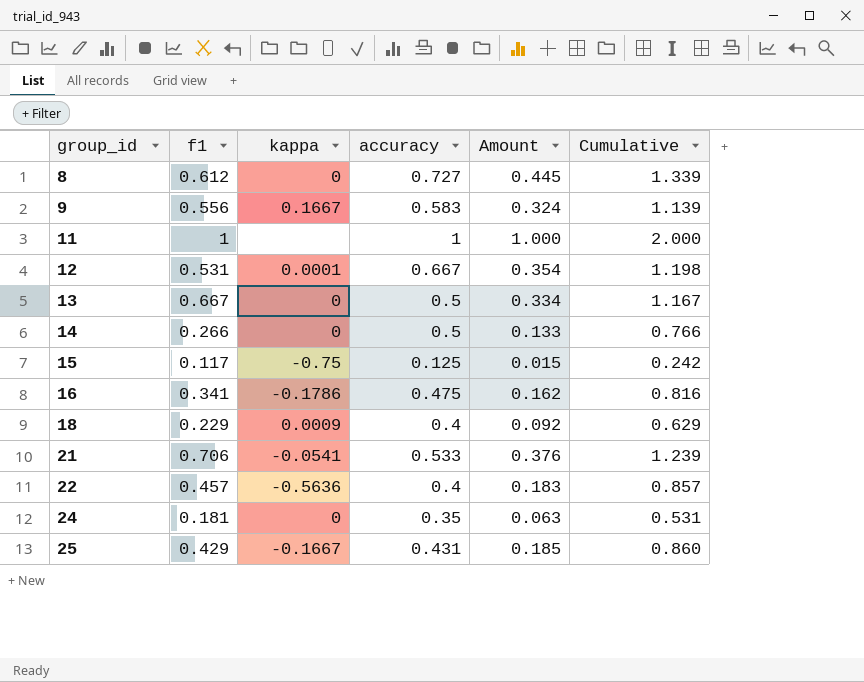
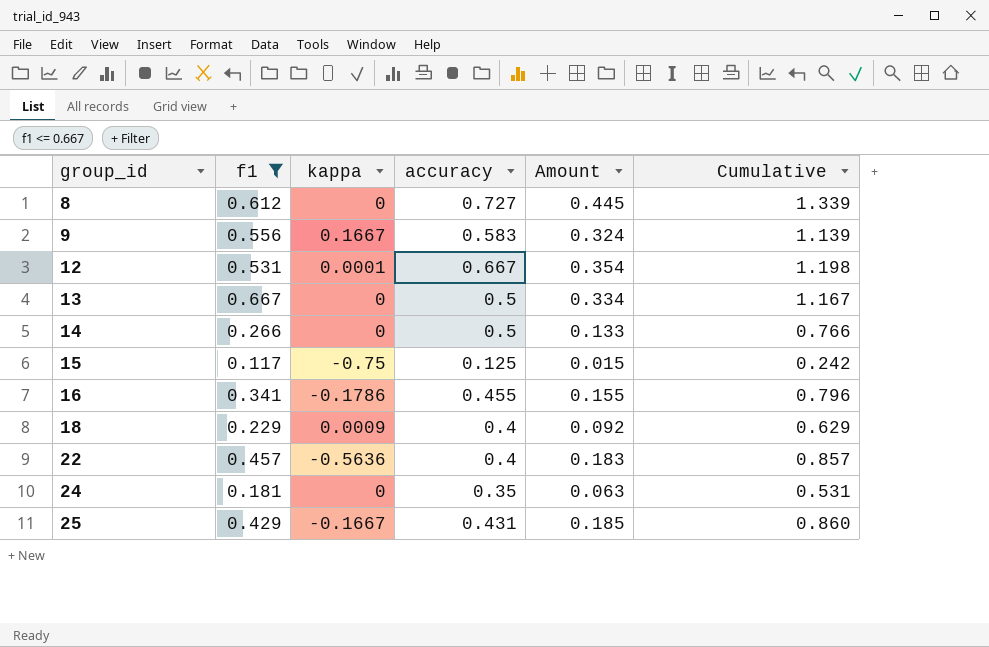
filter: none -> f1 <= 0.667
16 | accuracy: 0.475 -> 0.455
16 | Amount: 0.162 -> 0.155
16 | Cumulative: 0.816 -> 0.796

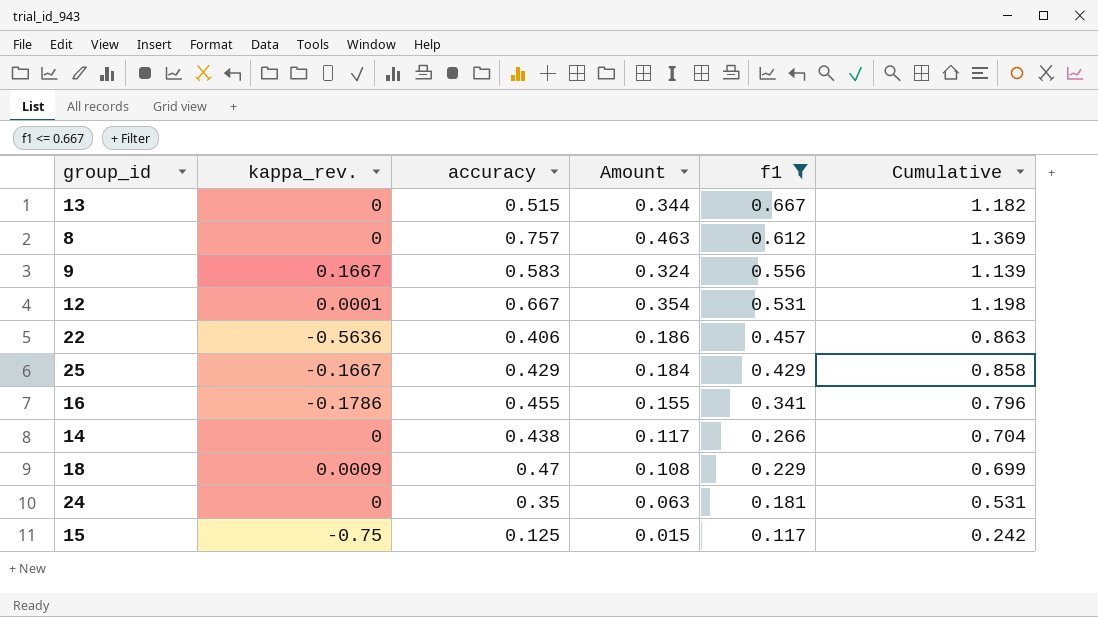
row order: group_id ascending -> f1 descending
column name: kappa -> kappa_rev.
column f1 | position: 2 -> 5
13 | accuracy: 0.5 -> 0.515
13 | Amount: 0.334 -> 0.344
13 | Cumulative: 1.167 -> 1.182
8 | accuracy: 0.727 -> 0.757
8 | Amount: 0.445 -> 0.463
8 | Cumulative: 1.339 -> 1.369
22 | accuracy: 0.4 -> 0.406
22 | Amount: 0.183 -> 0.186
22 | Cumulative: 0.857 -> 0.863
25 | accuracy: 0.431 -> 0.429
25 | Amount: 0.185 -> 0.184
25 | Cumulative: 0.860 -> 0.858
14 | accuracy: 0.5 -> 0.438
14 | Amount: 0.133 -> 0.117
14 | Cumulative: 0.766 -> 0.704
18 | accuracy: 0.4 -> 0.47
18 | Amount: 0.092 -> 0.108
18 | Cumulative: 0.629 -> 0.699

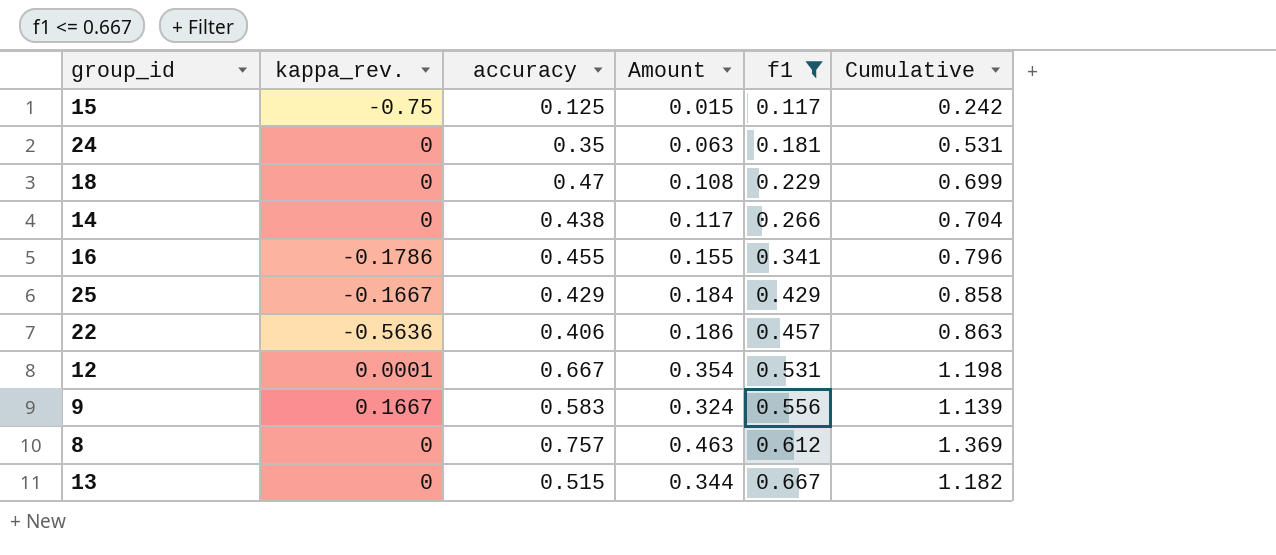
row order: f1 descending -> f1 ascending
18 | kappa_rev.: 0.0009 -> 0

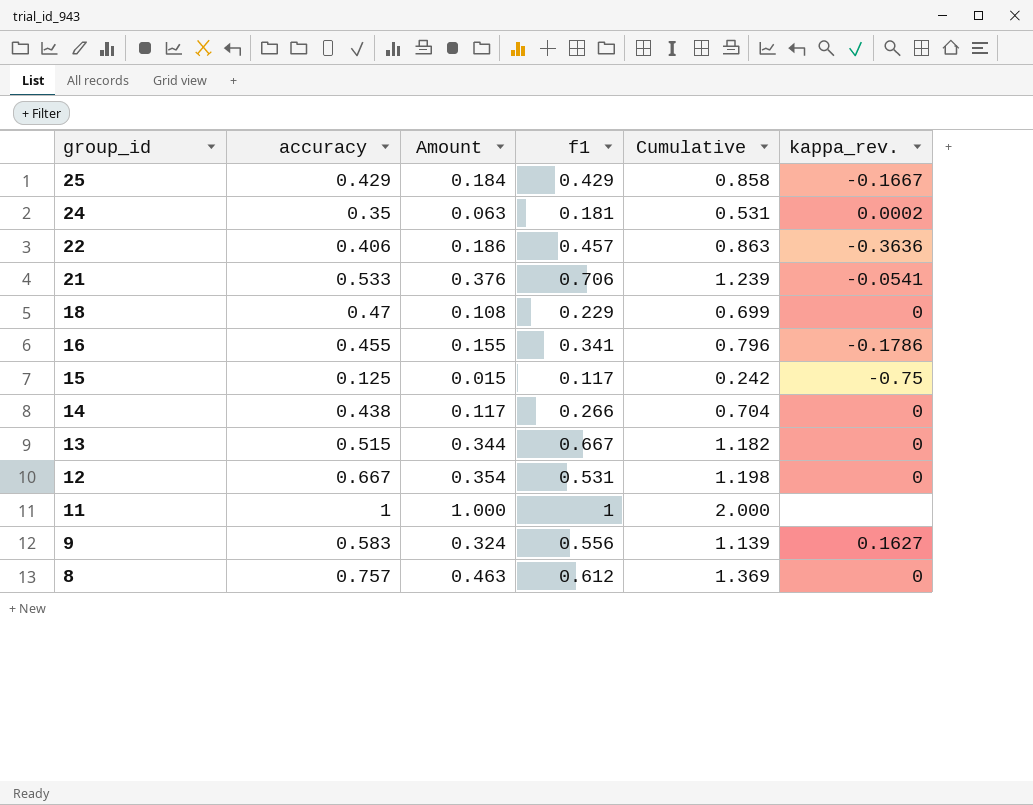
filter: f1 <= 0.667 -> none
row order: f1 ascending -> group_id descending
column kappa_rev. | position: 2 -> 6
24 | kappa_rev.: 0 -> 0.0002
22 | kappa_rev.: -0.5636 -> -0.3636
12 | kappa_rev.: 0.0001 -> 0
9 | kappa_rev.: 0.1667 -> 0.1627

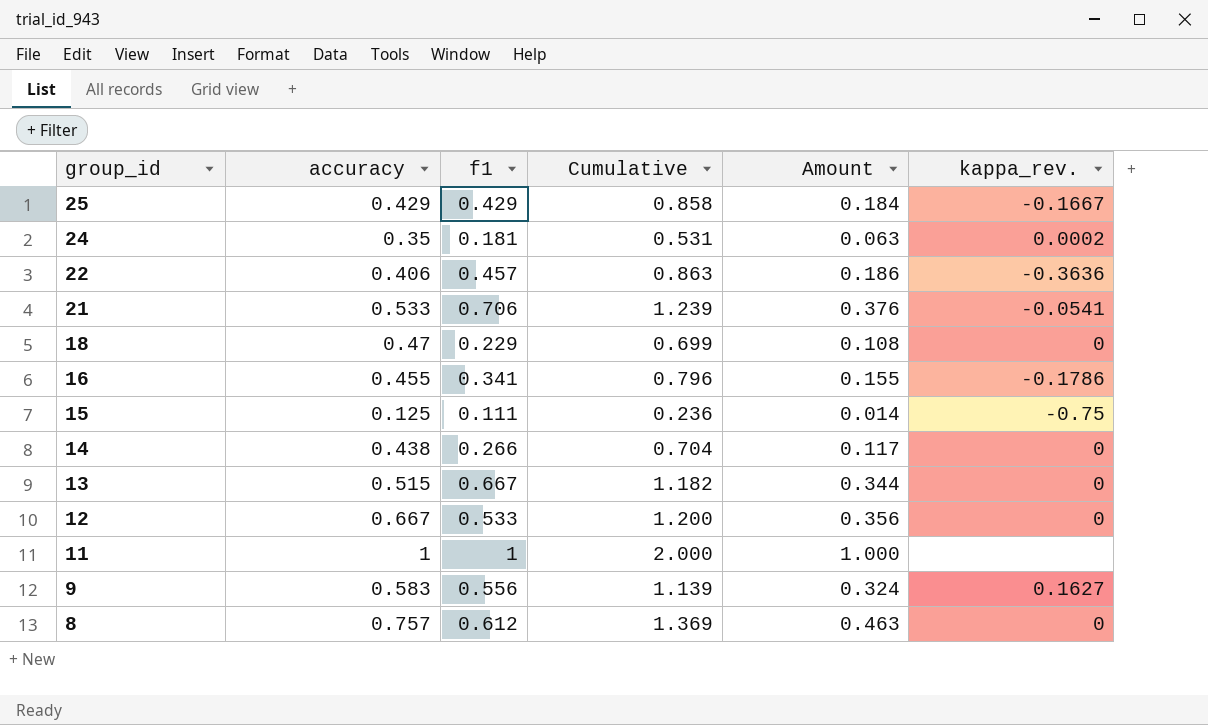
column Amount | position: 3 -> 5
15 | f1: 0.117 -> 0.111
15 | Cumulative: 0.242 -> 0.236
15 | Amount: 0.015 -> 0.014
12 | f1: 0.531 -> 0.533
12 | Cumulative: 1.198 -> 1.200
12 | Amount: 0.354 -> 0.356

